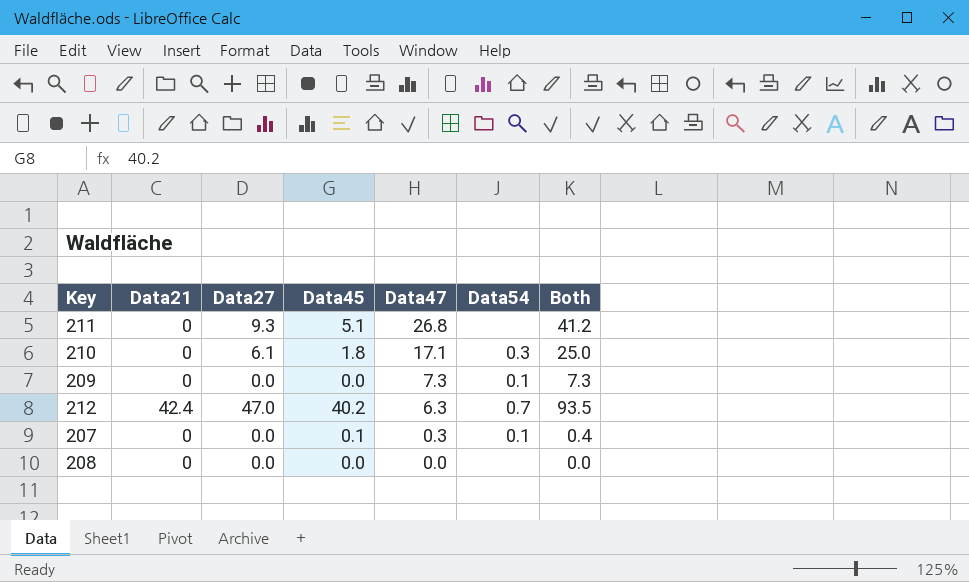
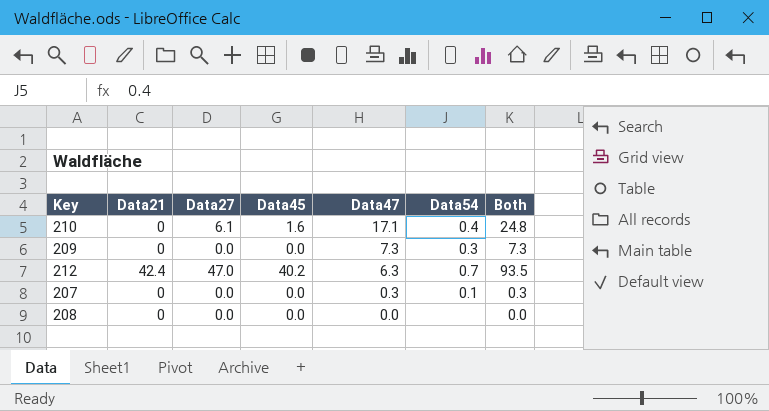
row 211: 0 | 9.3 | 5.1 | 26.8 | none | 41.2 -> none
210 | Data45: 1.8 -> 1.6
210 | Data54: 0.3 -> 0.4
210 | Both: 25.0 -> 24.8
209 | Data54: 0.1 -> 0.3
207 | Data45: 0.1 -> 0.0
207 | Both: 0.4 -> 0.3

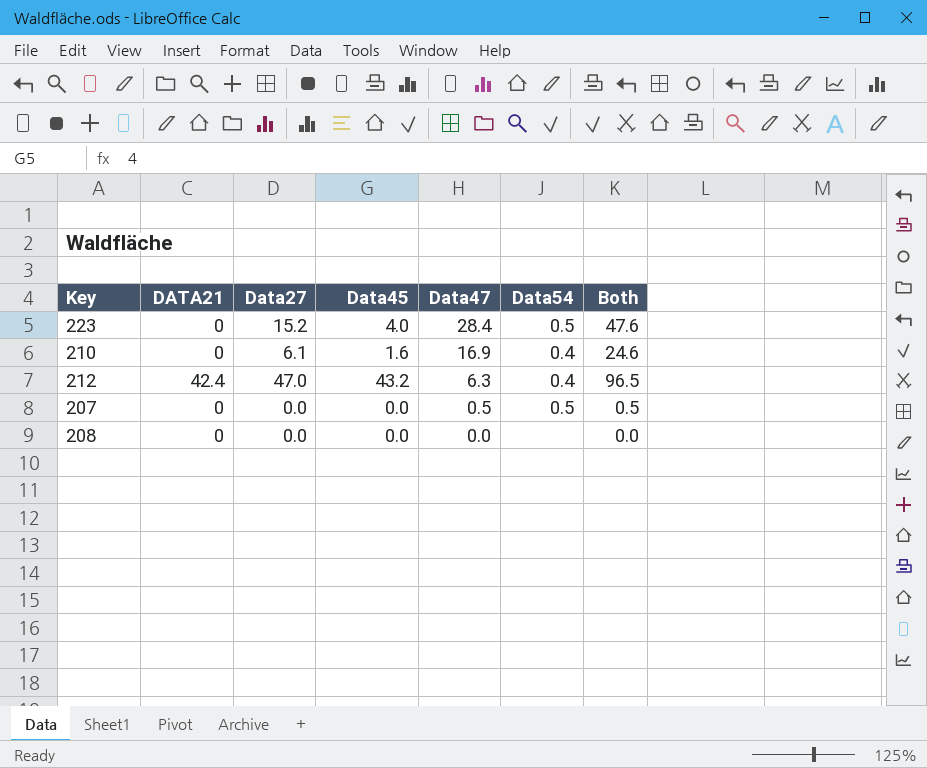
column name: Data21 -> DATA21
row 209: 0 | 0.0 | 0.0 | 7.3 | 0.3 | 7.3 -> none
row 223: none -> 0 | 15.2 | 4.0 | 28.4 | 0.5 | 47.6
210 | Data47: 17.1 -> 16.9
210 | Both: 24.8 -> 24.6
212 | Data45: 40.2 -> 43.2
212 | Data54: 0.7 -> 0.4
212 | Both: 93.5 -> 96.5
207 | Data47: 0.3 -> 0.5
207 | Data54: 0.1 -> 0.5
207 | Both: 0.3 -> 0.5

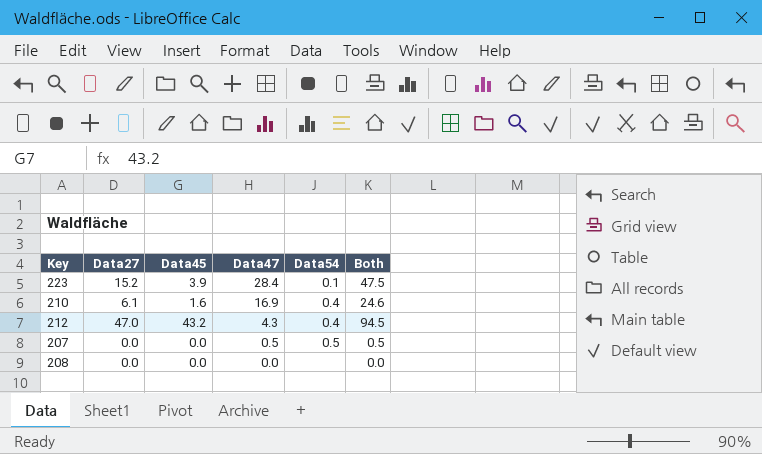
column DATA21 | position: 2 -> none
223 | Data45: 4.0 -> 3.9
223 | Data54: 0.5 -> 0.1
223 | Both: 47.6 -> 47.5
212 | Data47: 6.3 -> 4.3
212 | Both: 96.5 -> 94.5

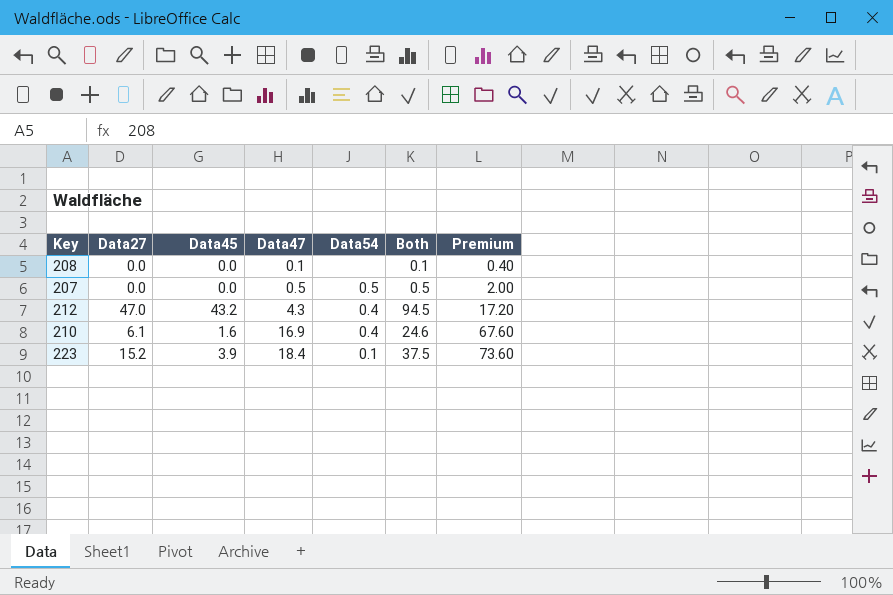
row order: Data47 descending -> Data47 ascending
column Premium | formula: none -> [Data47] * 4
208 | Data47: 0.0 -> 0.1
208 | Both: 0.0 -> 0.1
223 | Data47: 28.4 -> 18.4
223 | Both: 47.5 -> 37.5

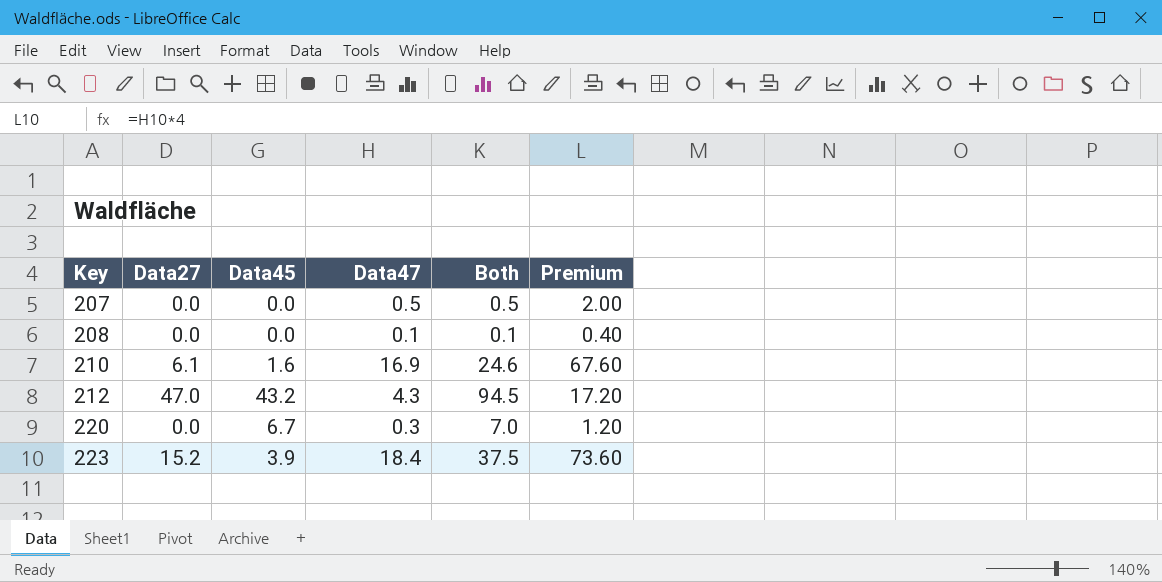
row order: Data47 ascending -> Key ascending
column Data54 | position: 5 -> none
row 220: none -> 0.0 | 6.7 | 0.3 | 7.0 | 1.20

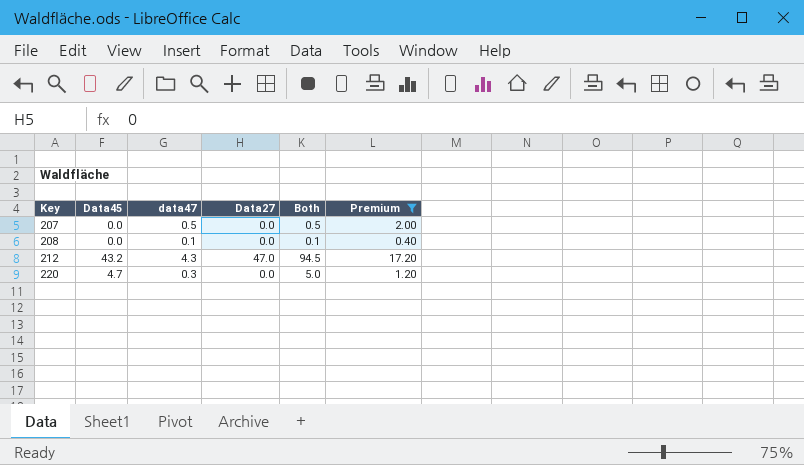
filter: none -> Premium <= 17.20
column name: Data47 -> data47
column Data27 | position: 2 -> 4
220 | Data45: 6.7 -> 4.7
220 | Both: 7.0 -> 5.0

